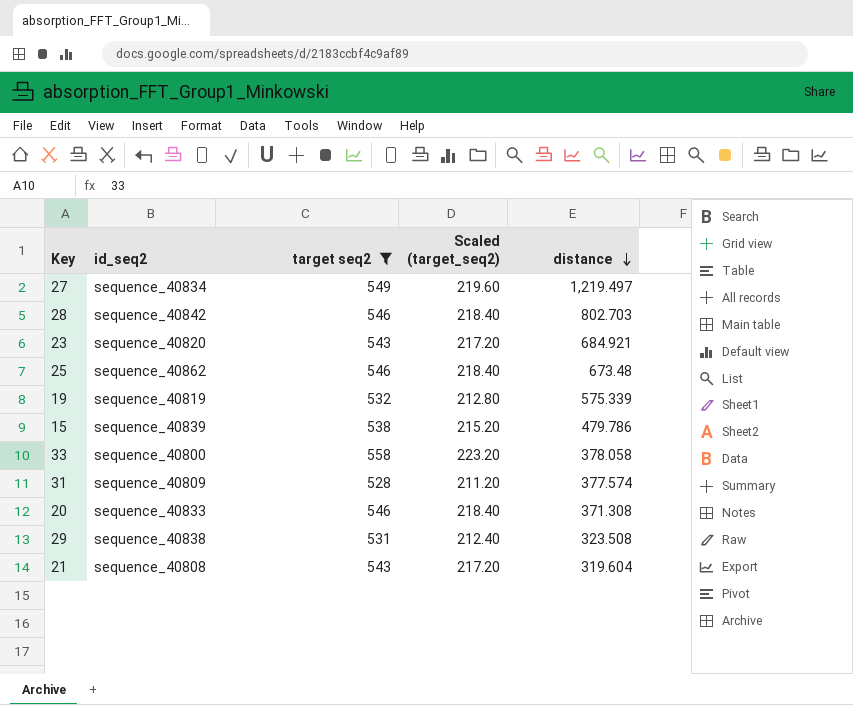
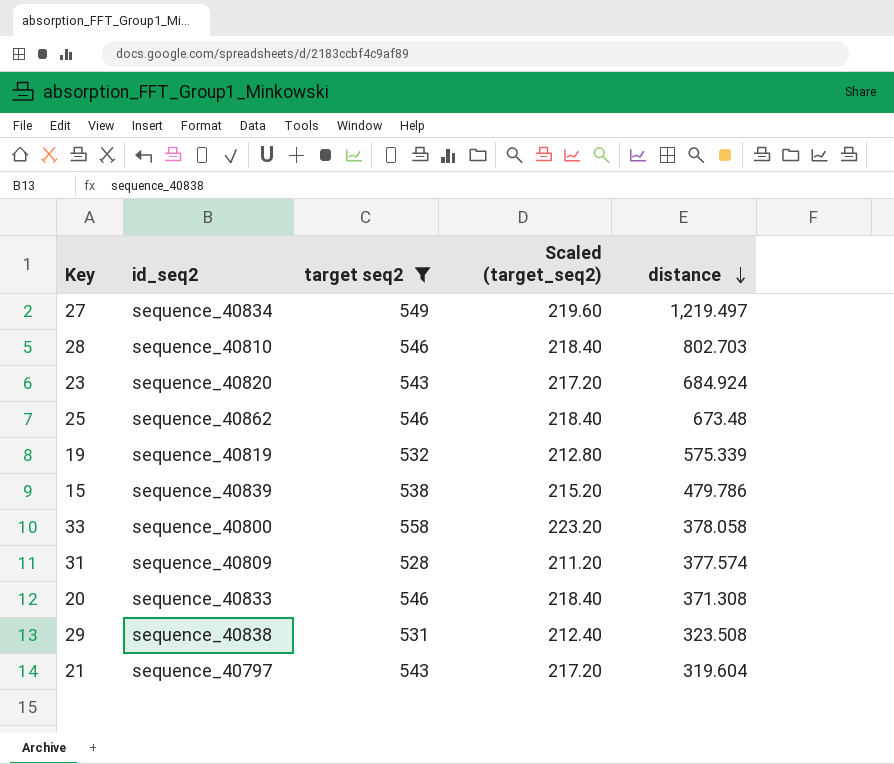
28 | id_seq2: sequence_40842 -> sequence_40810
23 | distance: 684.921 -> 684.924
21 | id_seq2: sequence_40808 -> sequence_40797

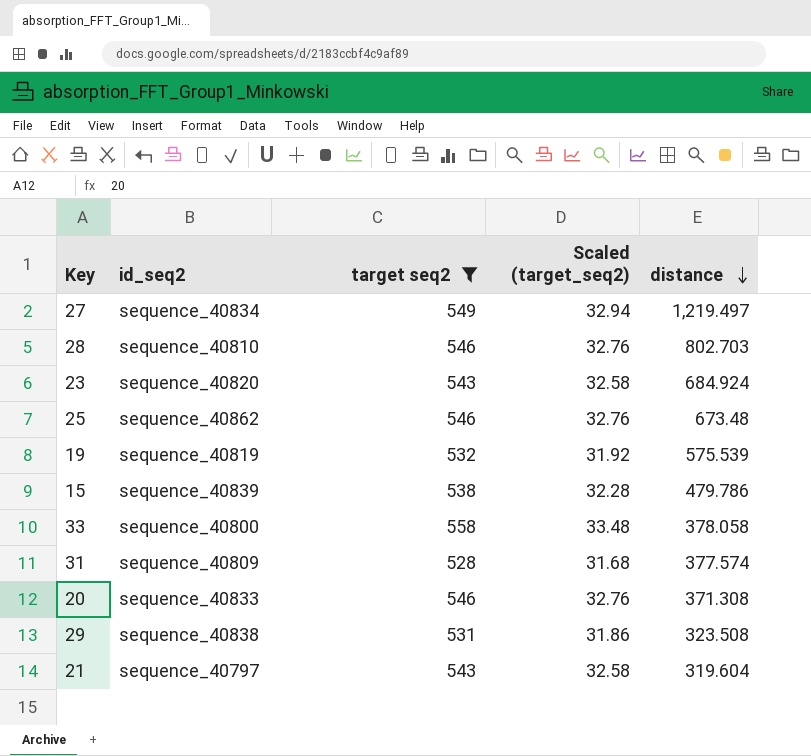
column Scaled (target_seq2) | formula: [target seq2] * 0.4 -> [target seq2] * 0.06
19 | distance: 575.339 -> 575.539

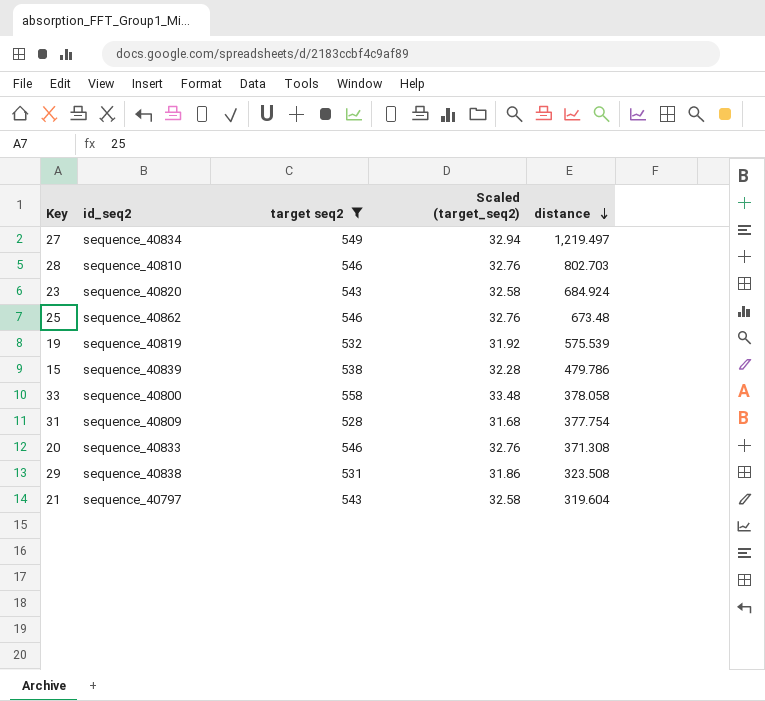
31 | distance: 377.574 -> 377.754

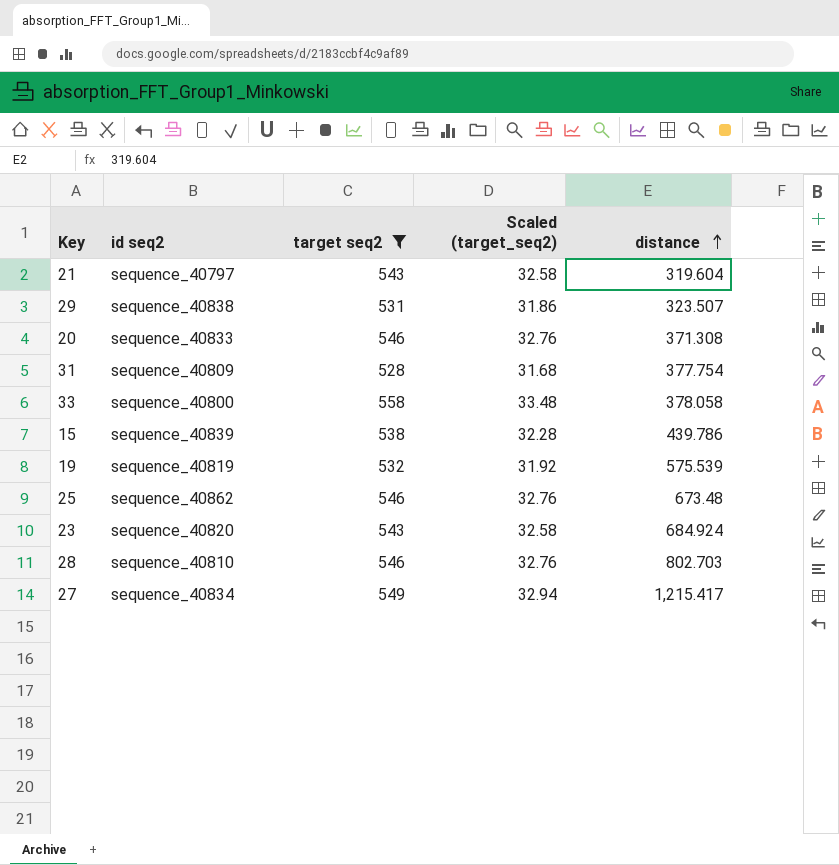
row order: distance descending -> distance ascending
column name: id_seq2 -> id seq2
29 | distance: 323.508 -> 323.507
15 | distance: 479.786 -> 439.786
27 | distance: 1,219.497 -> 1,215.417

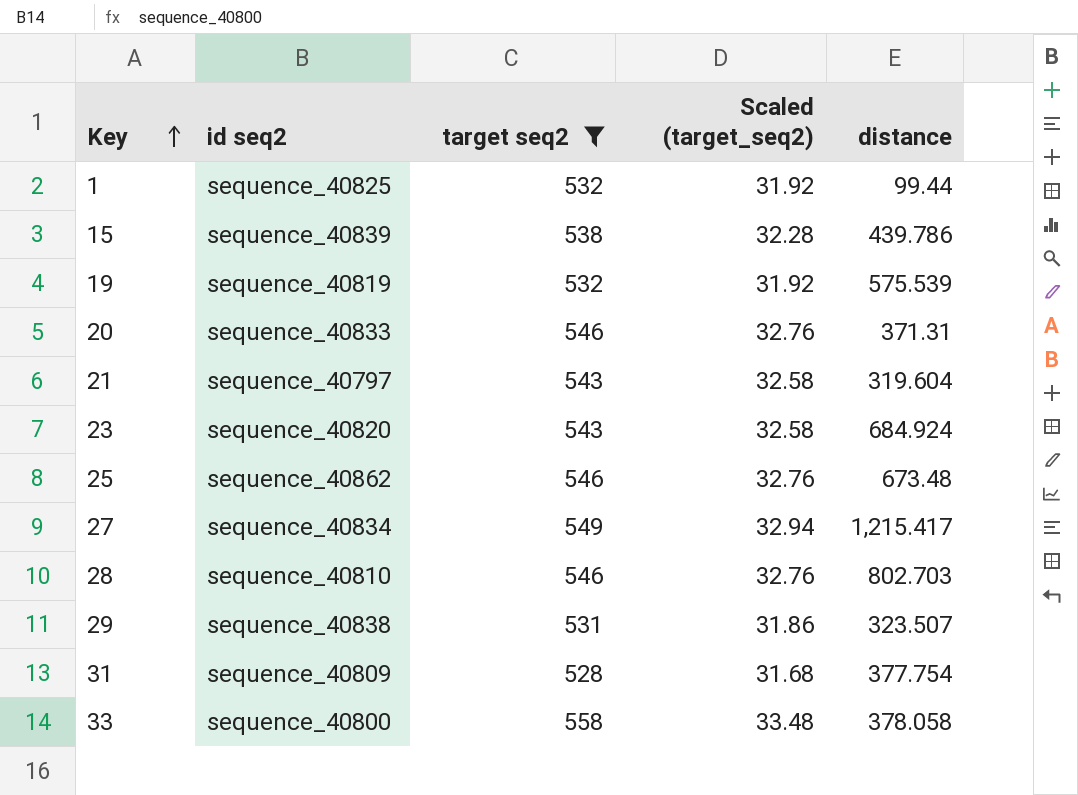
row order: distance ascending -> Key ascending
row 1: none -> sequence_40825 | 532 | 31.92 | 99.44
20 | distance: 371.308 -> 371.31

